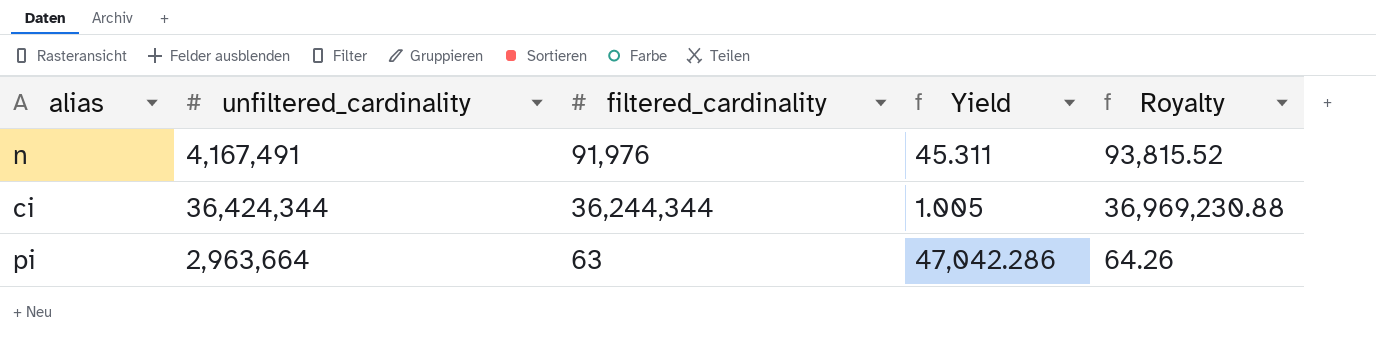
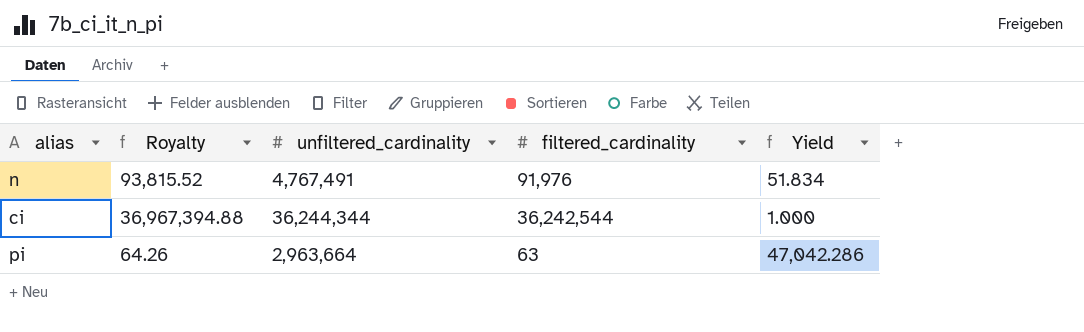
column Royalty | position: 5 -> 2
n | unfiltered_cardinality: 4,167,491 -> 4,767,491
n | Yield: 45.311 -> 51.834
ci | Royalty: 36,969,230.88 -> 36,967,394.88
ci | unfiltered_cardinality: 36,424,344 -> 36,244,344
ci | filtered_cardinality: 36,244,344 -> 36,242,544
ci | Yield: 1.005 -> 1.000

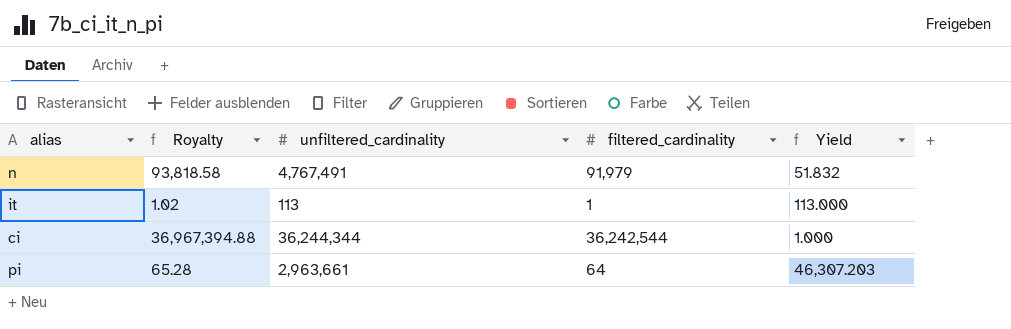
n | Royalty: 93,815.52 -> 93,818.58
n | filtered_cardinality: 91,976 -> 91,979
n | Yield: 51.834 -> 51.832
row it: none -> 1.02 | 113 | 1 | 113.000
pi | Royalty: 64.26 -> 65.28
pi | unfiltered_cardinality: 2,963,664 -> 2,963,661
pi | filtered_cardinality: 63 -> 64
pi | Yield: 47,042.286 -> 46,307.203

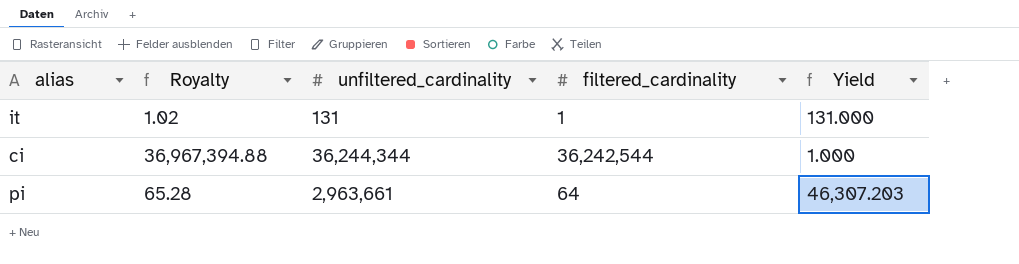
row n: 93,818.58 | 4,767,491 | 91,979 | 51.832 -> none
it | unfiltered_cardinality: 113 -> 131
it | Yield: 113.000 -> 131.000

